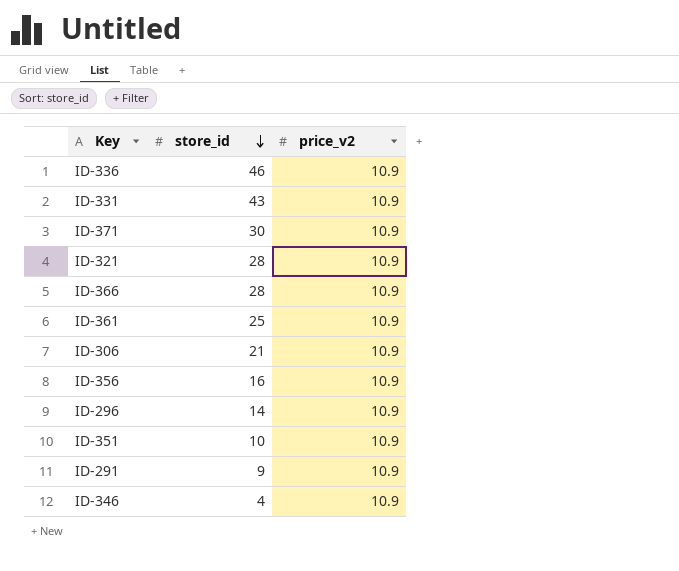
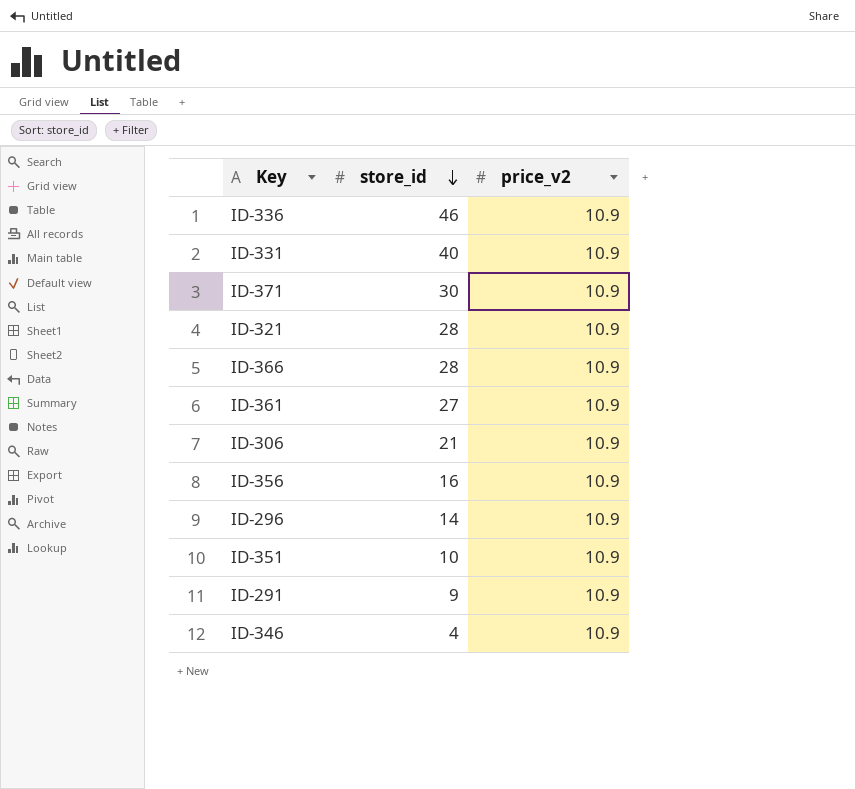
ID-331 | store_id: 43 -> 40
ID-361 | store_id: 25 -> 27

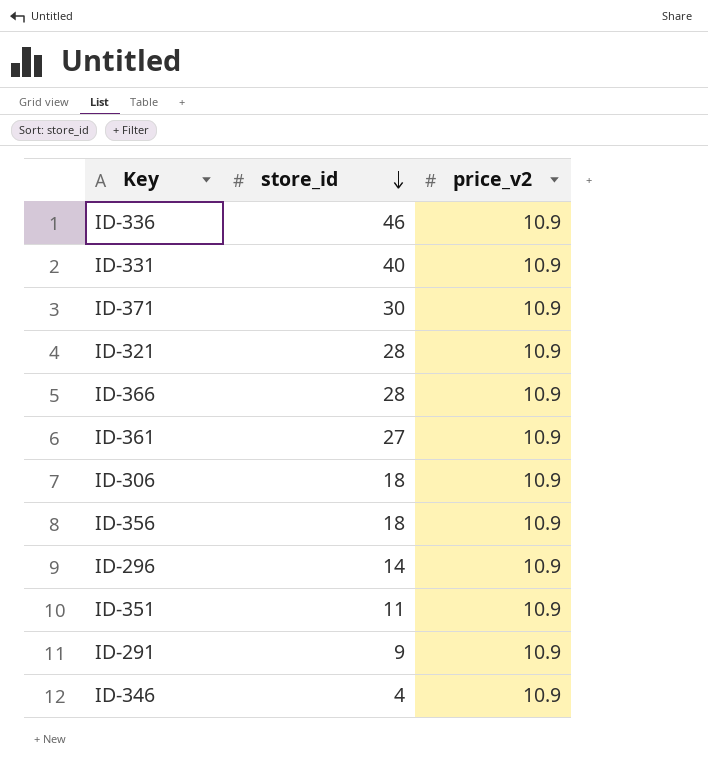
ID-306 | store_id: 21 -> 18
ID-356 | store_id: 16 -> 18
ID-351 | store_id: 10 -> 11

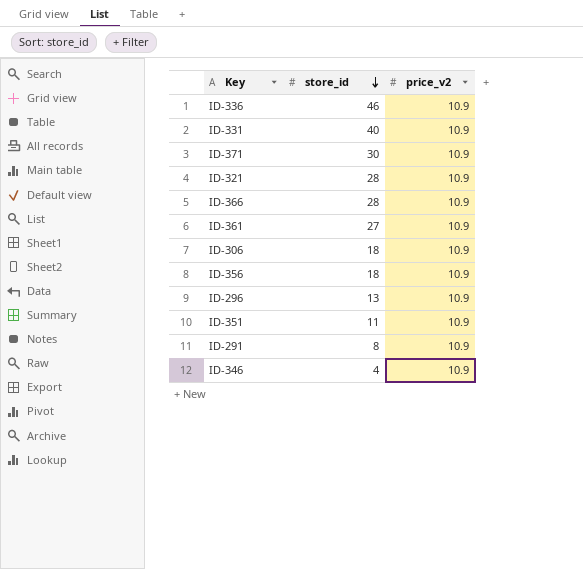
ID-296 | store_id: 14 -> 13
ID-291 | store_id: 9 -> 8

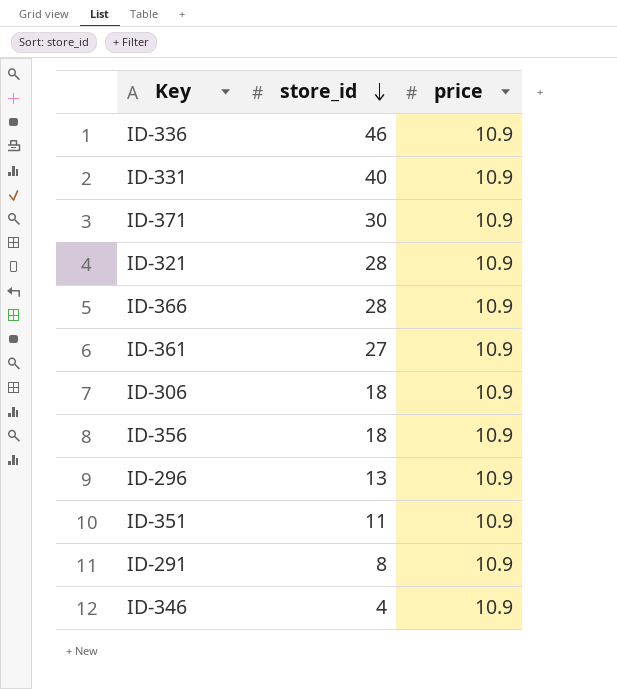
column name: price_v2 -> price

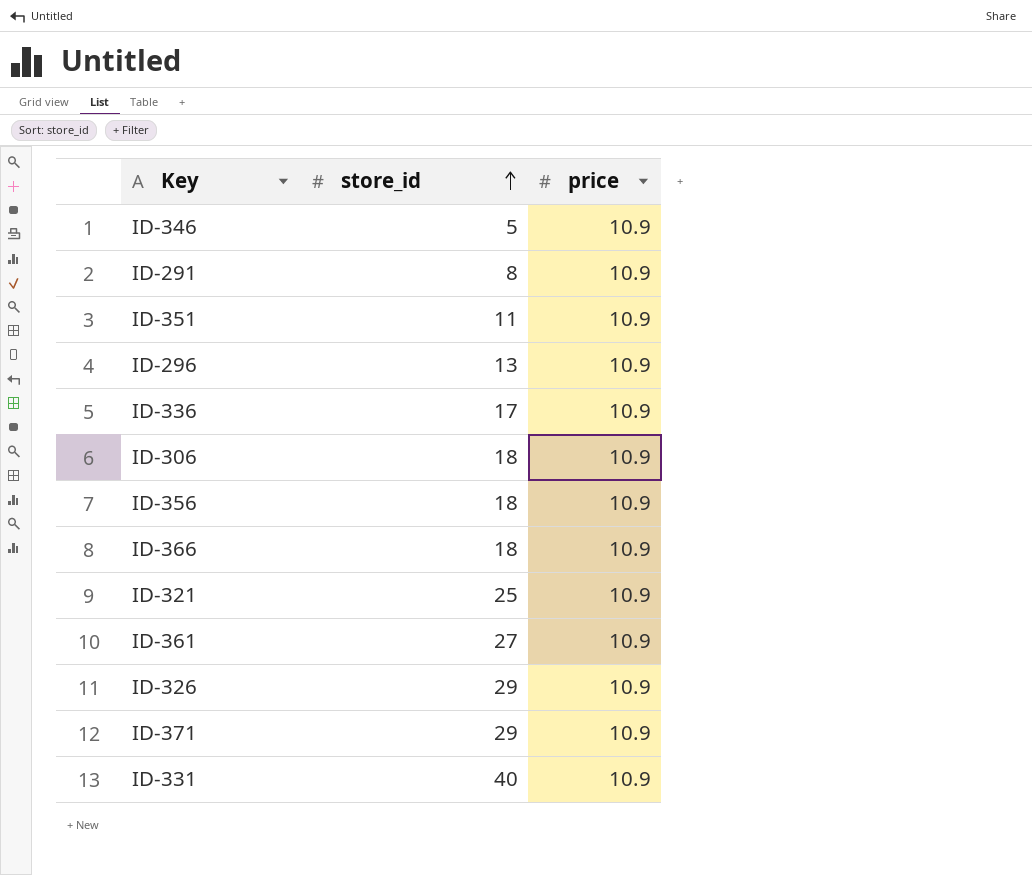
row order: store_id descending -> store_id ascending
ID-346 | store_id: 4 -> 5
ID-336 | store_id: 46 -> 17
ID-366 | store_id: 28 -> 18
ID-321 | store_id: 28 -> 25
row ID-326: none -> 29 | 10.9
ID-371 | store_id: 30 -> 29

